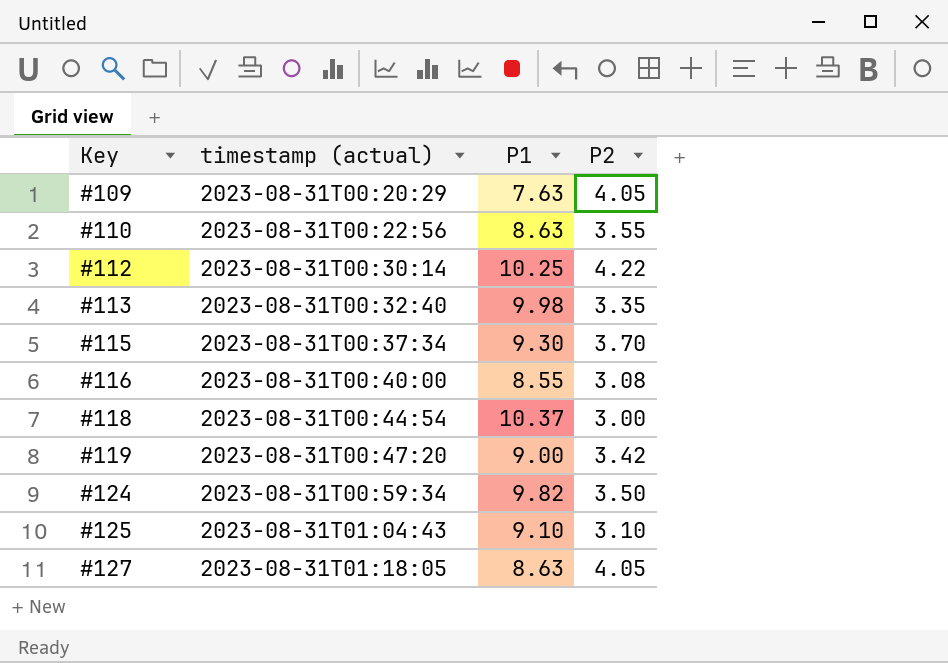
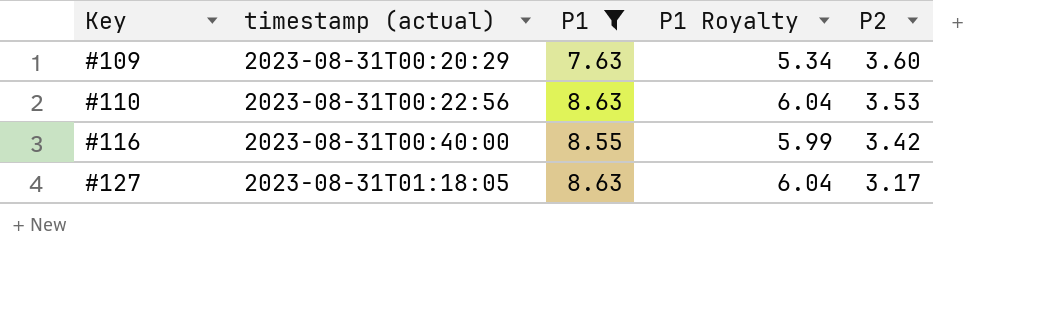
filter: none -> P1 <= 8.63
column P1 Royalty | formula: none -> [P1] * 0.7
#109 | P2: 4.05 -> 3.60
#110 | P2: 3.55 -> 3.53
#116 | P2: 3.08 -> 3.42
#127 | P2: 4.05 -> 3.17

